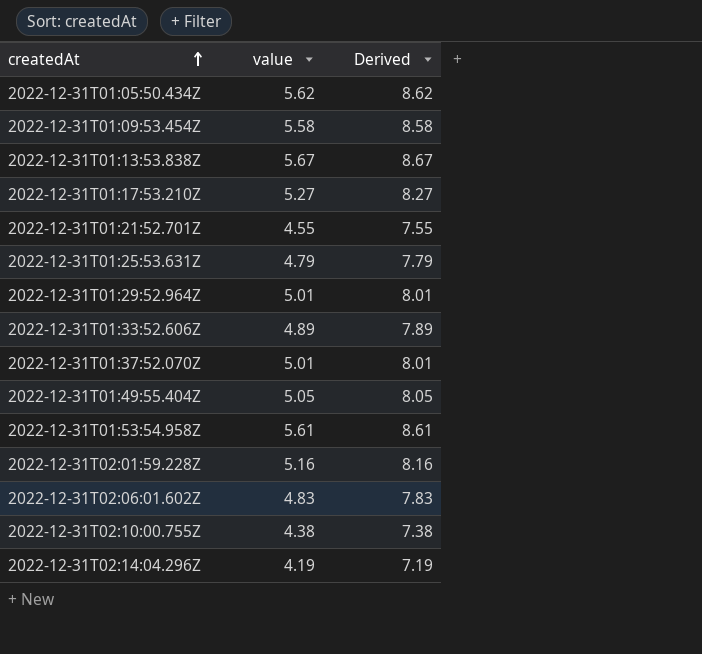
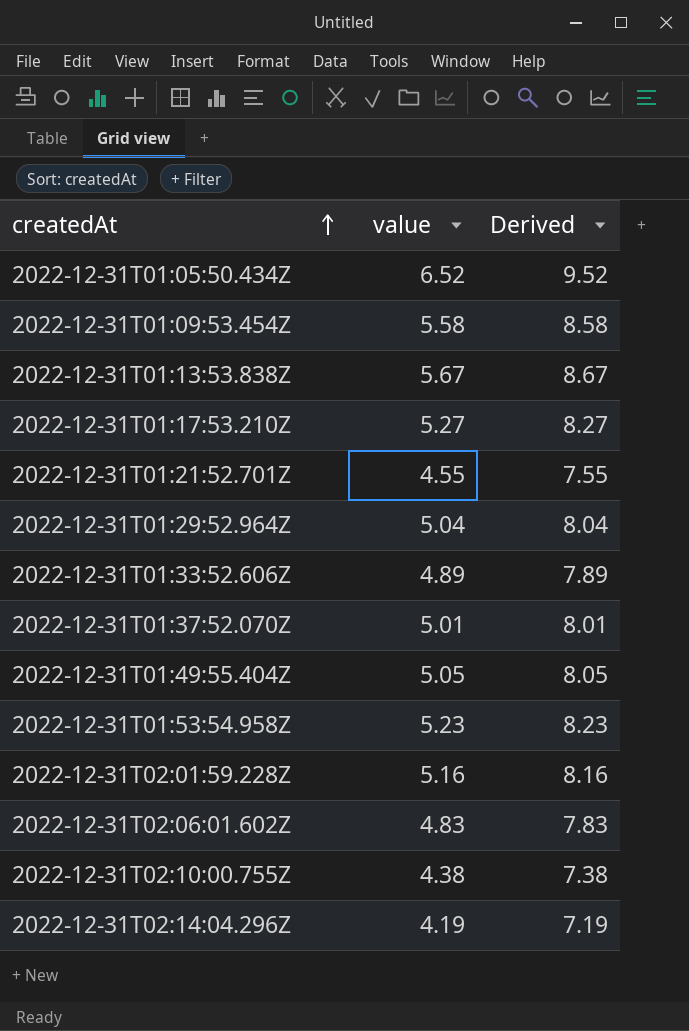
row 2022-12-31T01:25:53.631Z: 4.79 | 7.79 -> none
2022-12-31T01:05:50.434Z | value: 5.62 -> 6.52
2022-12-31T01:05:50.434Z | Derived: 8.62 -> 9.52
2022-12-31T01:29:52.964Z | value: 5.01 -> 5.04
2022-12-31T01:29:52.964Z | Derived: 8.01 -> 8.04
2022-12-31T01:53:54.958Z | value: 5.61 -> 5.23
2022-12-31T01:53:54.958Z | Derived: 8.61 -> 8.23

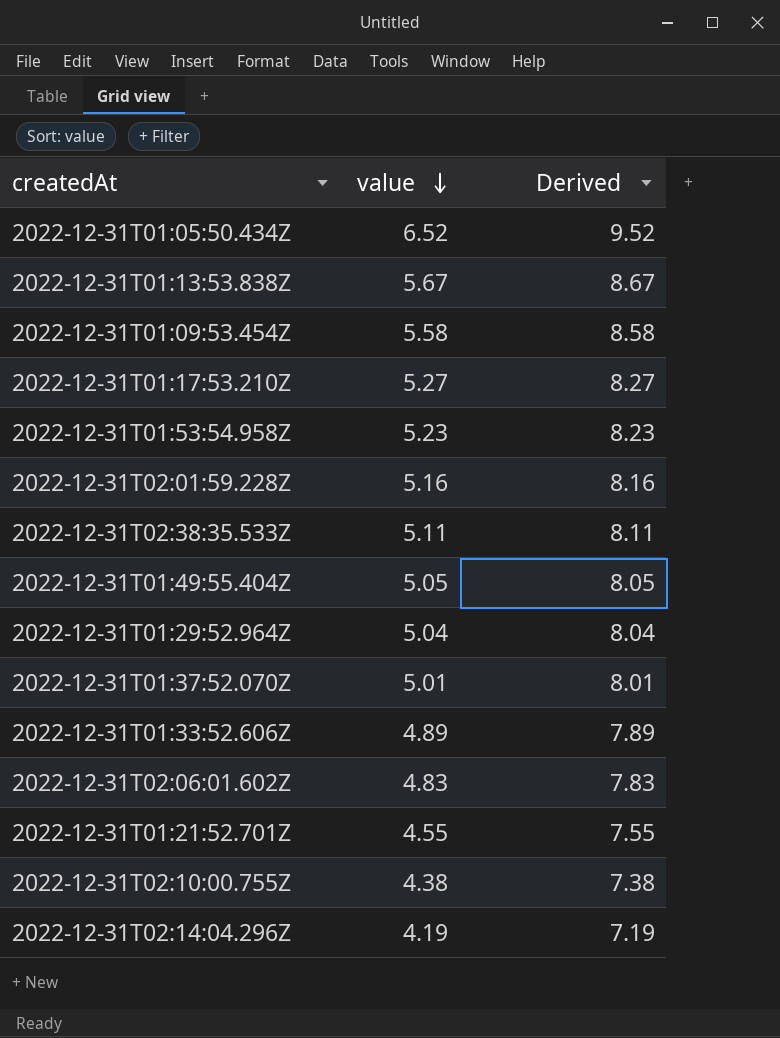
row order: createdAt ascending -> value descending
row 2022-12-31T02:38:35.533Z: none -> 5.11 | 8.11

